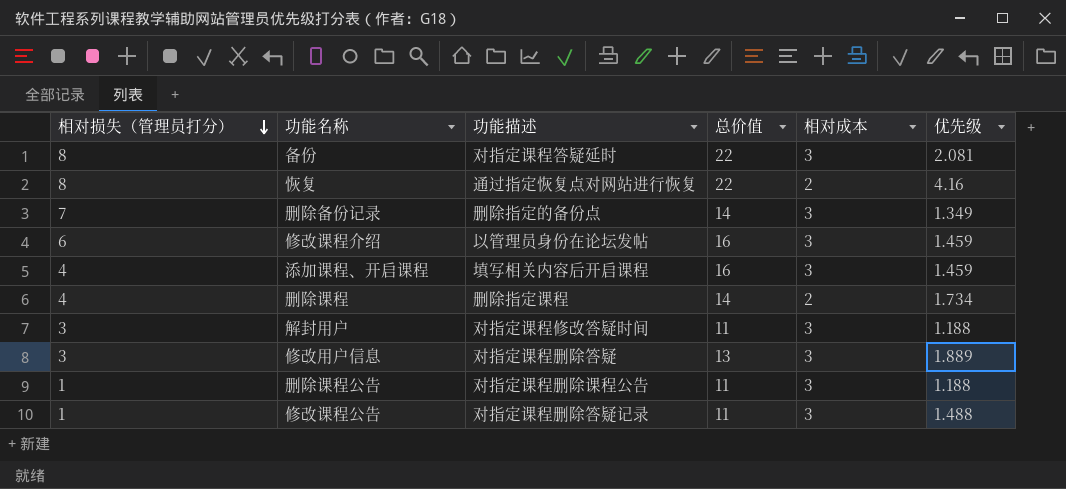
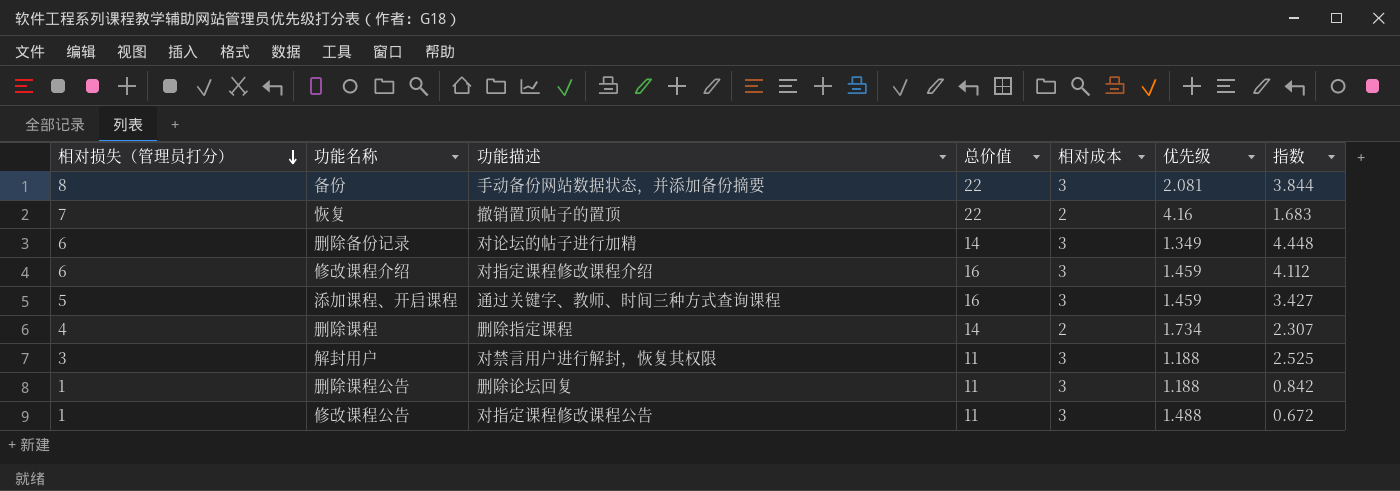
column 指数 | formula: none -> [相对损失（管理员打分）] / [优先级]
row 修改用户信息: 3 | 对指定课程删除答疑 | 13 | 3 | 1.889 -> none
备份 | 功能描述: 对指定课程答疑延时 -> 手动备份网站数据状态，并添加备份摘要
恢复 | 相对损失（管理员打分）: 8 -> 7
恢复 | 功能描述: 通过指定恢复点对网站进行恢复 -> 撤销置顶帖子的置顶
删除备份记录 | 相对损失（管理员打分）: 7 -> 6
删除备份记录 | 功能描述: 删除指定的备份点 -> 对论坛的帖子进行加精
修改课程介绍 | 功能描述: 以管理员身份在论坛发帖 -> 对指定课程修改课程介绍
添加课程、开启课程 | 相对损失（管理员打分）: 4 -> 5
添加课程、开启课程 | 功能描述: 填写相关内容后开启课程 -> 通过关键字、教师、时间三种方式查询课程
解封用户 | 功能描述: 对指定课程修改答疑时间 -> 对禁言用户进行解封，恢复其权限
删除课程公告 | 功能描述: 对指定课程删除课程公告 -> 删除论坛回复
修改课程公告 | 功能描述: 对指定课程删除答疑记录 -> 对指定课程修改课程公告

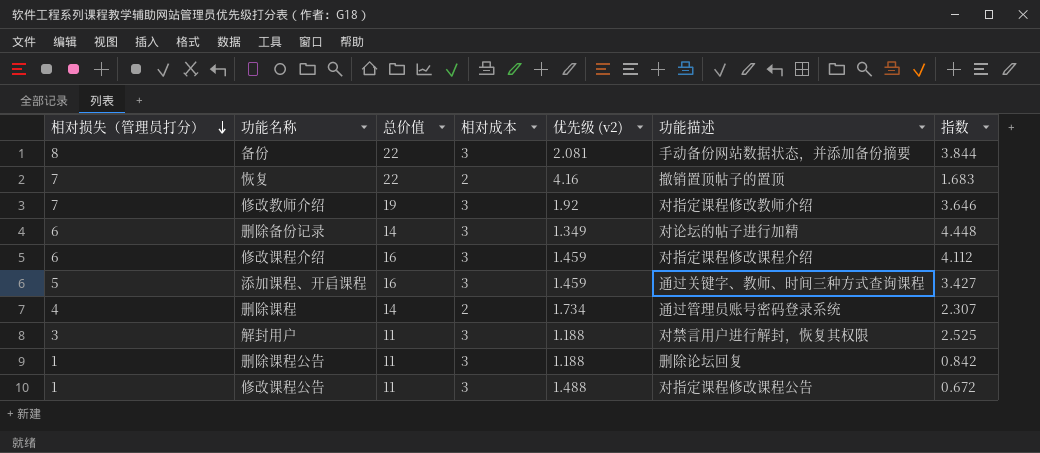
column name: 优先级 -> 优先级 (v2)
column 功能描述 | position: 3 -> 6
row 修改教师介绍: none -> 7 | 19 | 3 | 1.92 | 对指定课程修改教师介绍 | 3.646
删除课程 | 功能描述: 删除指定课程 -> 通过管理员账号密码登录系统

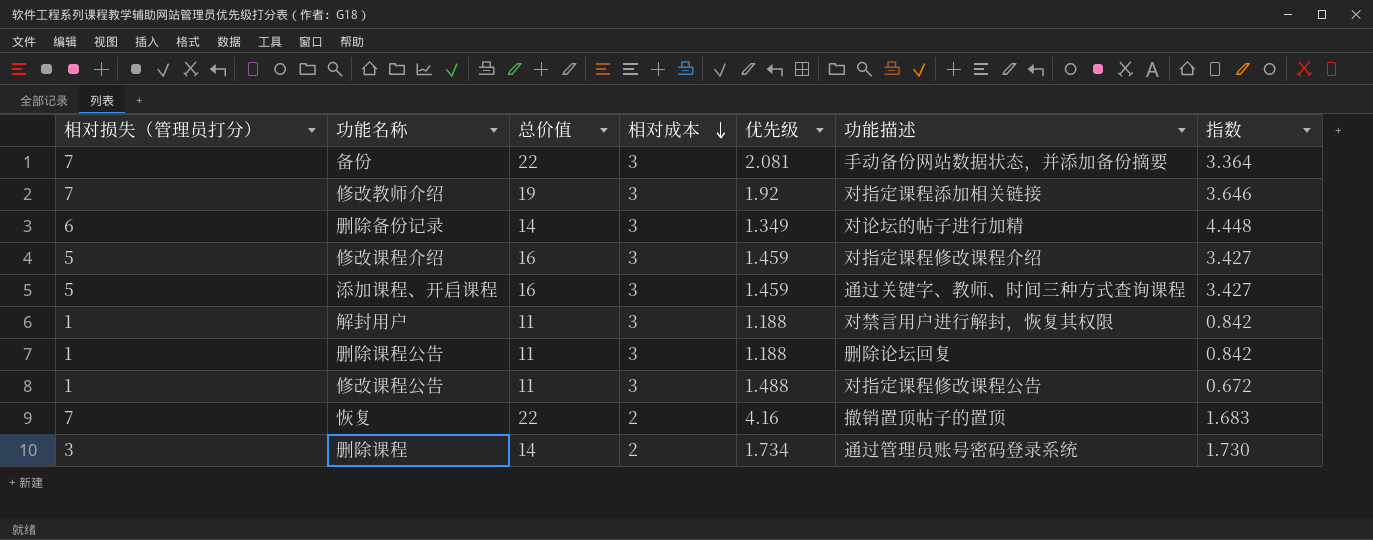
row order: 相对损失（管理员打分） descending -> 相对成本 descending
column name: 优先级 (v2) -> 优先级
备份 | 相对损失（管理员打分）: 8 -> 7
备份 | 指数: 3.844 -> 3.364
修改教师介绍 | 功能描述: 对指定课程修改教师介绍 -> 对指定课程添加相关链接
修改课程介绍 | 相对损失（管理员打分）: 6 -> 5
修改课程介绍 | 指数: 4.112 -> 3.427
解封用户 | 相对损失（管理员打分）: 3 -> 1
解封用户 | 指数: 2.525 -> 0.842
删除课程 | 相对损失（管理员打分）: 4 -> 3
删除课程 | 指数: 2.307 -> 1.730

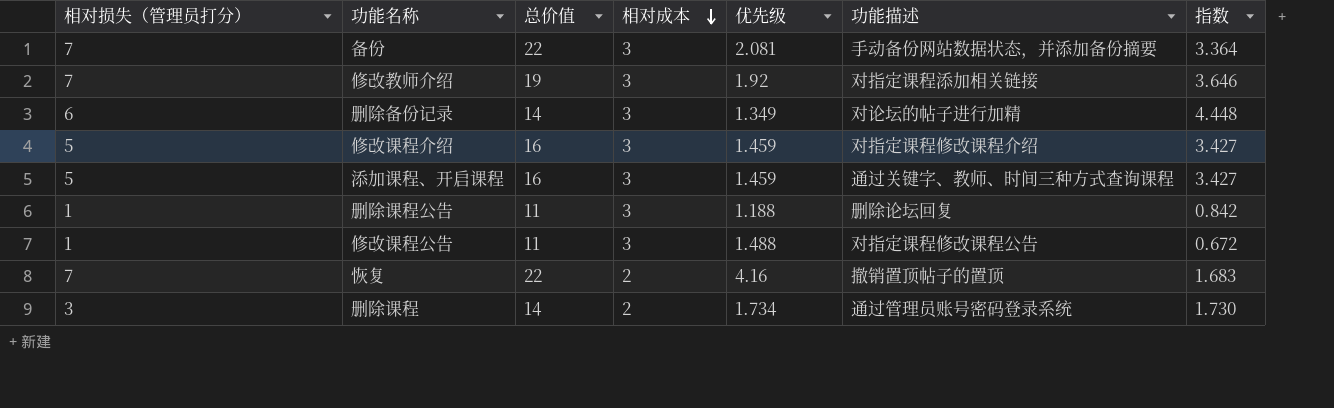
row 解封用户: 1 | 11 | 3 | 1.188 | 对禁言用户进行解封，恢复其权限 | 0.842 -> none

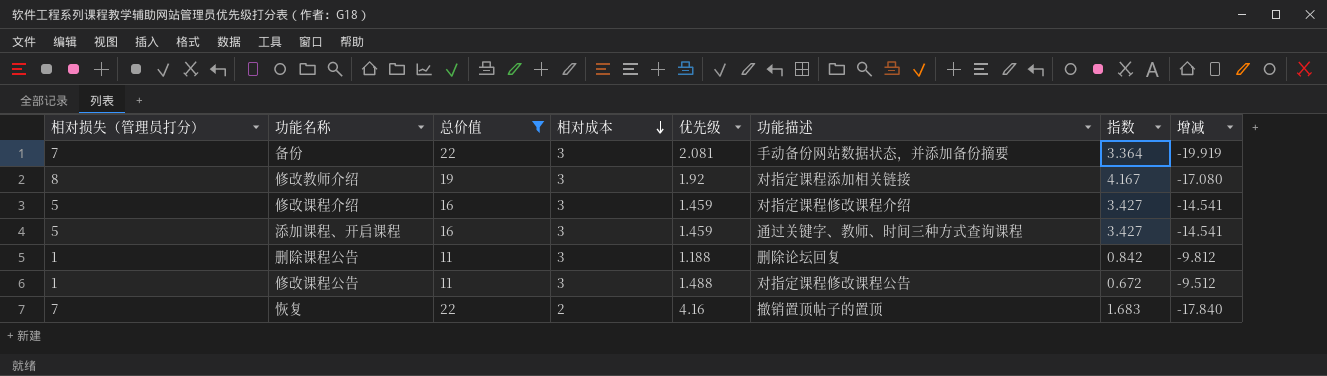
filter: none -> 总价值 != 14
column 增减 | formula: none -> [优先级] - [总价值]
修改教师介绍 | 相对损失（管理员打分）: 7 -> 8
修改教师介绍 | 指数: 3.646 -> 4.167

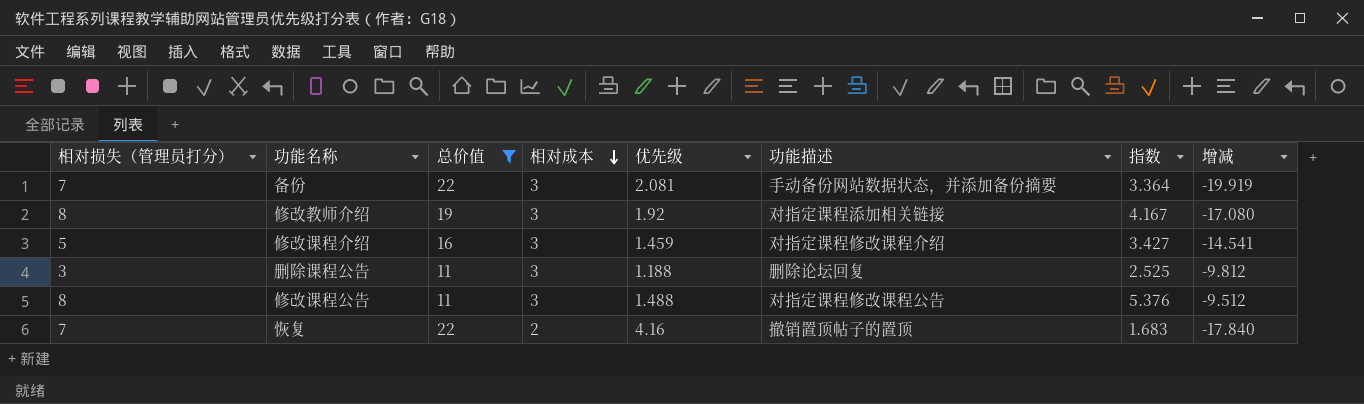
row 添加课程、开启课程: 5 | 16 | 3 | 1.459 | 通过关键字、教师、时间三种方式查询课程 | 3.427 | -14.541 -> none
删除课程公告 | 相对损失（管理员打分）: 1 -> 3
删除课程公告 | 指数: 0.842 -> 2.525
修改课程公告 | 相对损失（管理员打分）: 1 -> 8
修改课程公告 | 指数: 0.672 -> 5.376

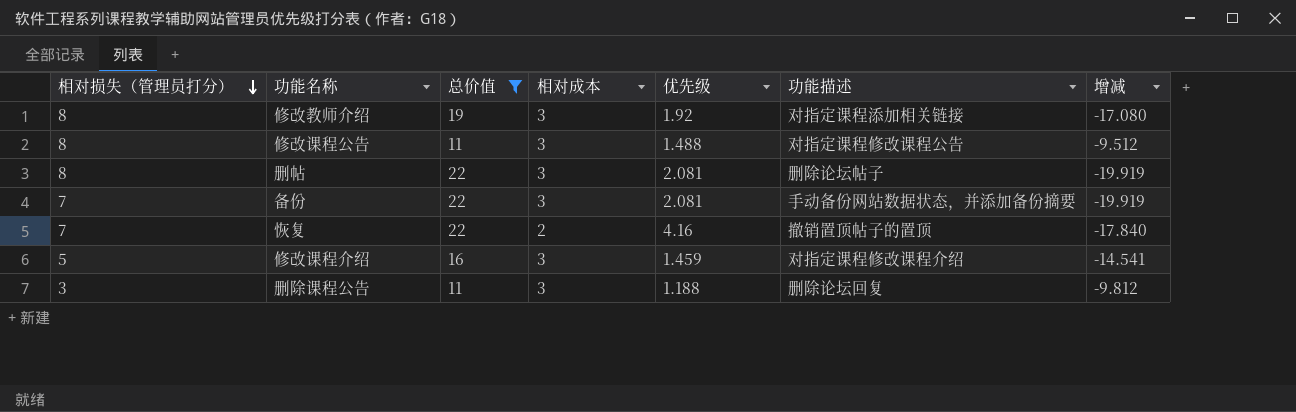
row order: 相对成本 descending -> 相对损失（管理员打分） descending
column 指数 | formula: [相对损失（管理员打分）] / [优先级] -> none
row 删帖: none -> 8 | 22 | 3 | 2.081 | 删除论坛帖子 | -19.919

